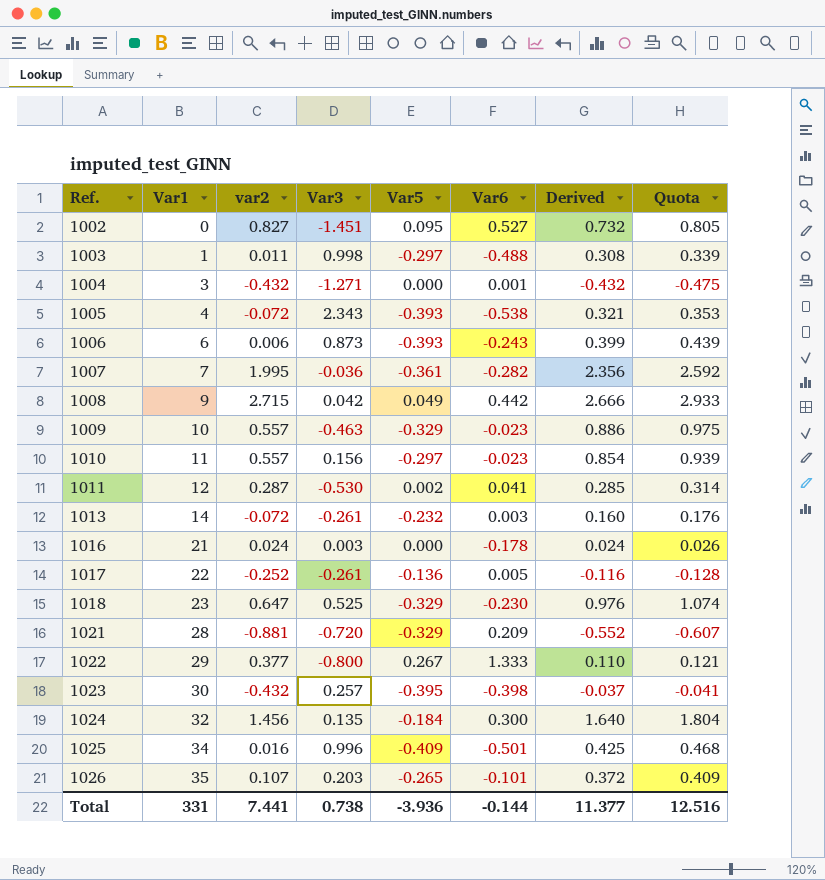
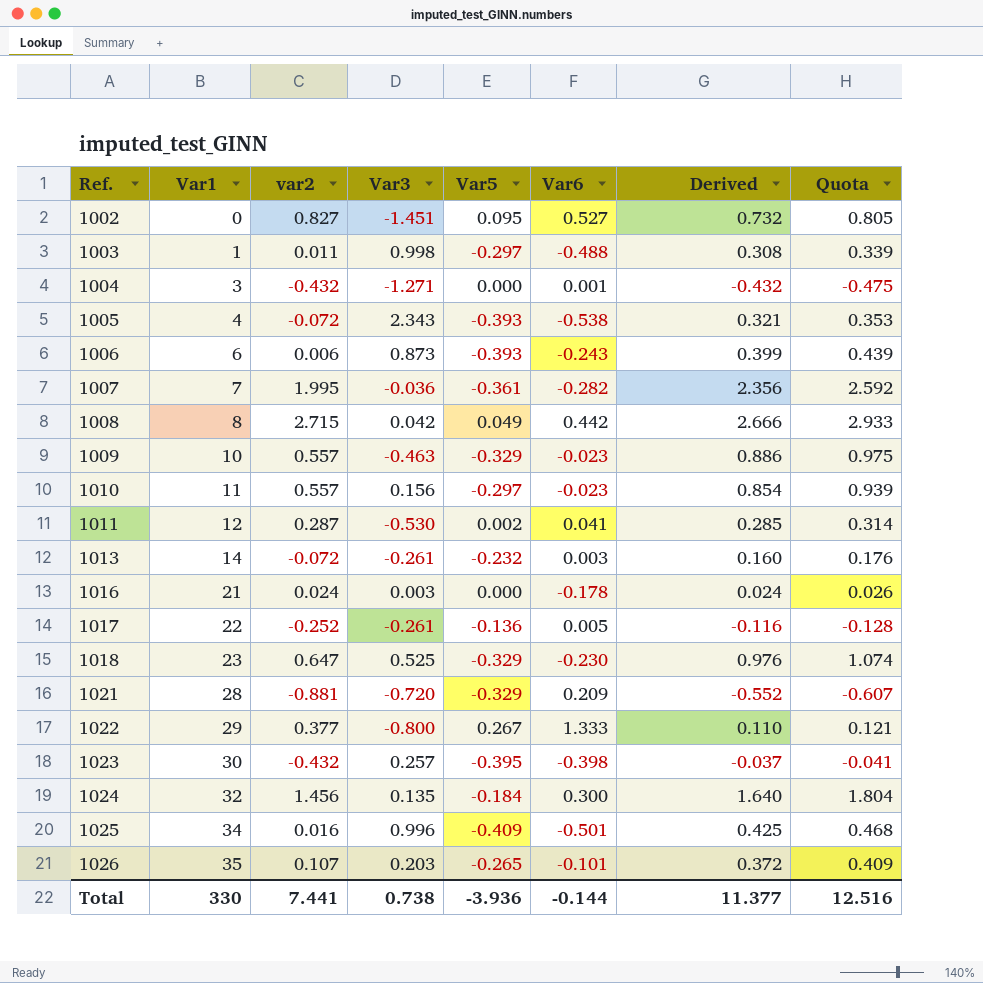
1008 | Var1: 9 -> 8
Total | Var1: 331 -> 330

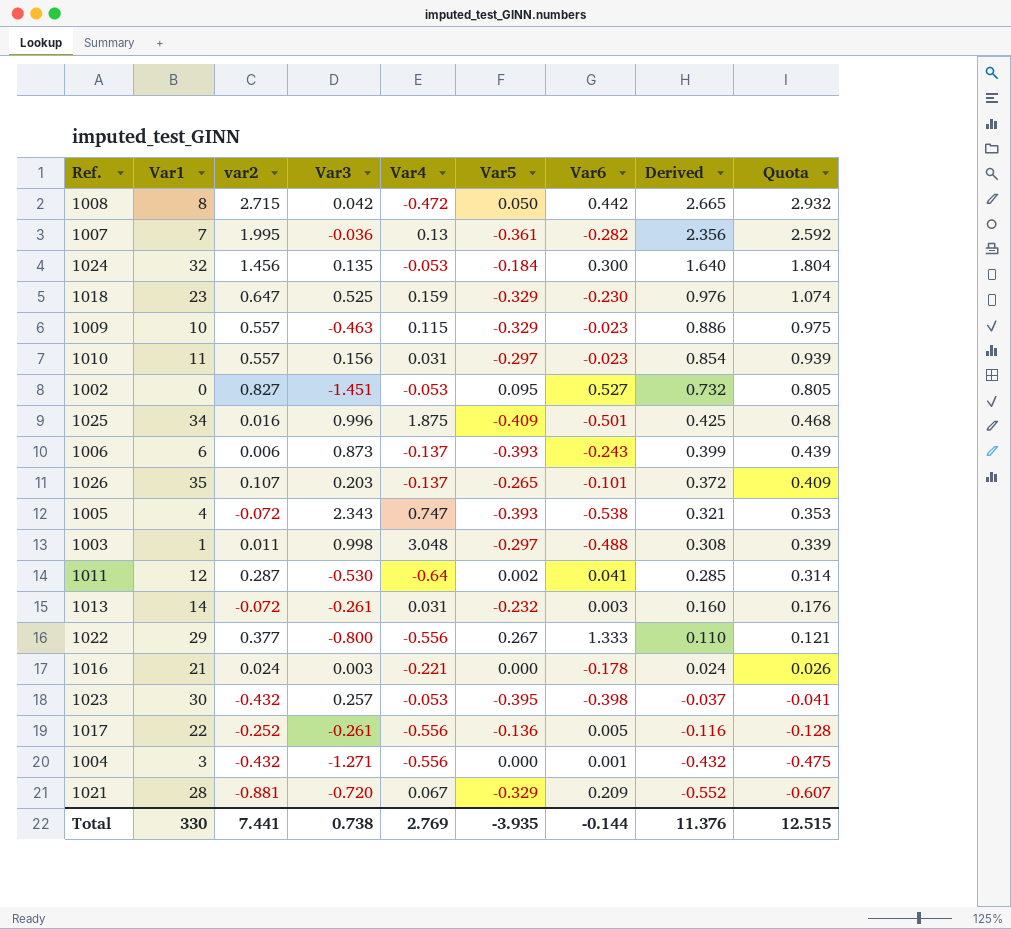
row order: Ref. ascending -> Derived descending
column Var4 | position: none -> 5
1008 | Var5: 0.049 -> 0.050
1008 | Derived: 2.666 -> 2.665
1008 | Quota: 2.933 -> 2.932
Total | Var5: -3.936 -> -3.935
Total | Derived: 11.377 -> 11.376
Total | Quota: 12.516 -> 12.515

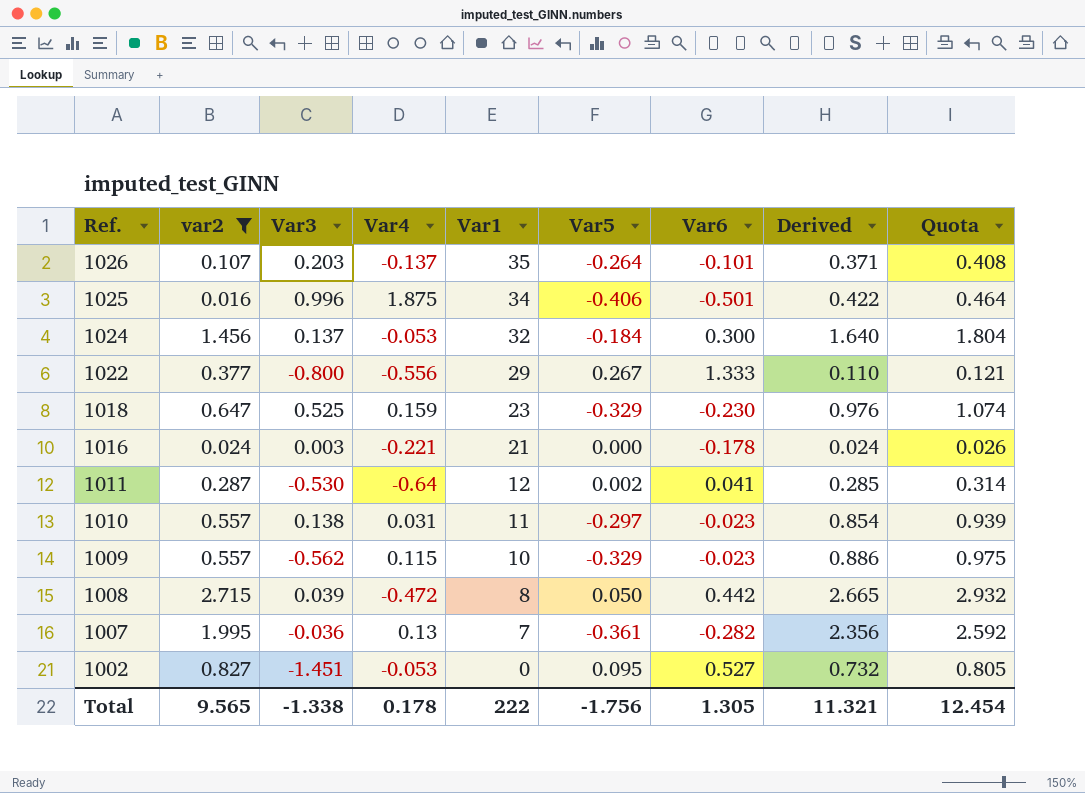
filter: none -> var2 >= 0.016
row order: Derived descending -> Ref. descending
column Var1 | position: 2 -> 5
1026 | Var5: -0.265 -> -0.264
1026 | Derived: 0.372 -> 0.371
1026 | Quota: 0.409 -> 0.408
1025 | Var5: -0.409 -> -0.406
1025 | Derived: 0.425 -> 0.422
1025 | Quota: 0.468 -> 0.464
1024 | Var3: 0.135 -> 0.137
1010 | Var3: 0.156 -> 0.138
1009 | Var3: -0.463 -> -0.562
1008 | Var3: 0.042 -> 0.039
Total | var2: 7.441 -> 9.565
Total | Var3: 0.738 -> -1.338
Total | Var4: 2.769 -> 0.178
Total | Var1: 330 -> 222
Total | Var5: -3.935 -> -1.756
Total | Var6: -0.144 -> 1.305
Total | Derived: 11.376 -> 11.321
Total | Quota: 12.515 -> 12.454

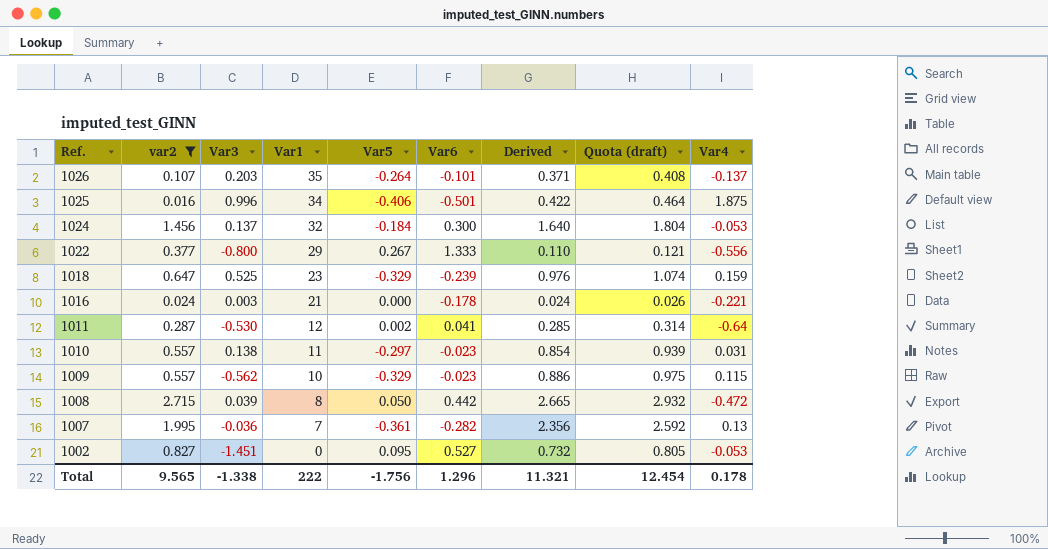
column name: Quota -> Quota (draft)
column Var4 | position: 4 -> 9
1018 | Var6: -0.230 -> -0.239
Total | Var6: 1.305 -> 1.296

